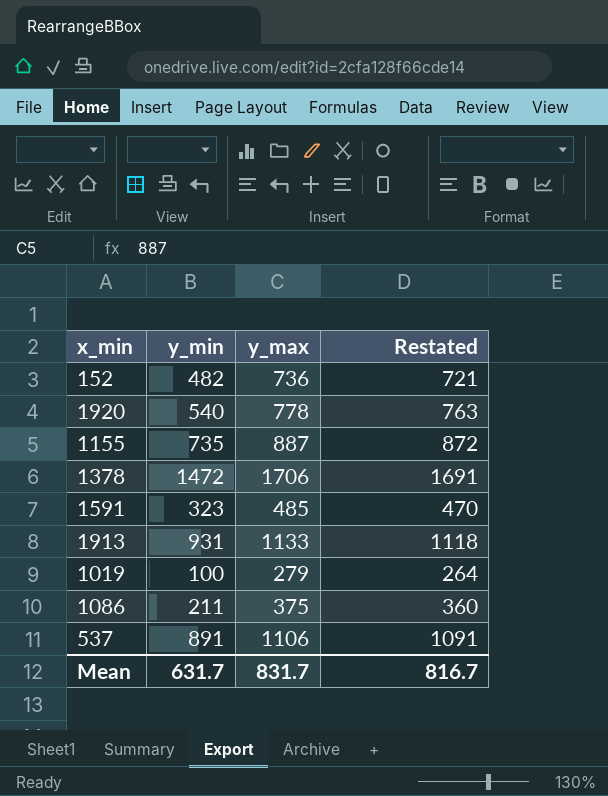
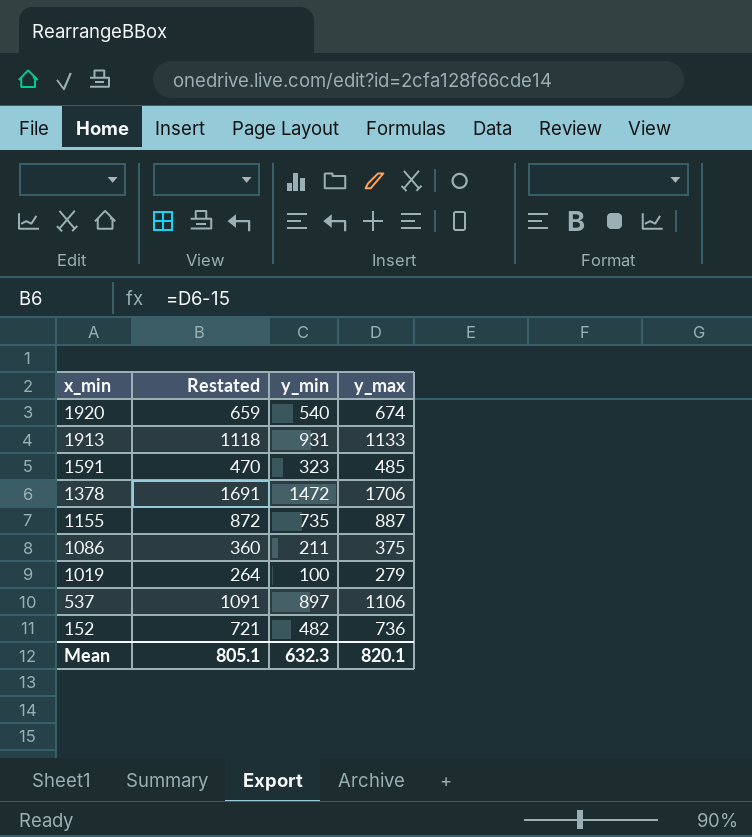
row order: none -> x_min descending
column Restated | position: 4 -> 2
1920 | Restated: 763 -> 659
1920 | y_max: 778 -> 674
537 | y_min: 891 -> 897
Mean | Restated: 816.7 -> 805.1
Mean | y_min: 631.7 -> 632.3
Mean | y_max: 831.7 -> 820.1

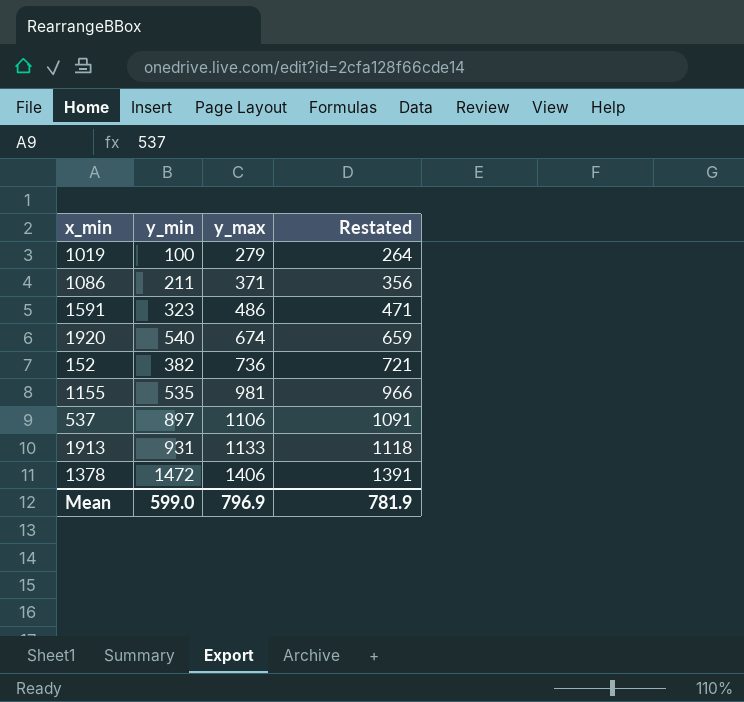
row order: x_min descending -> y_max ascending
column Restated | position: 2 -> 4
1086 | y_max: 375 -> 371
1086 | Restated: 360 -> 356
1591 | y_max: 485 -> 486
1591 | Restated: 470 -> 471
152 | y_min: 482 -> 382
1155 | y_min: 735 -> 535
1155 | y_max: 887 -> 981
1155 | Restated: 872 -> 966
1378 | y_max: 1706 -> 1406
1378 | Restated: 1691 -> 1391
Mean | y_min: 632.3 -> 599.0
Mean | y_max: 820.1 -> 796.9
Mean | Restated: 805.1 -> 781.9

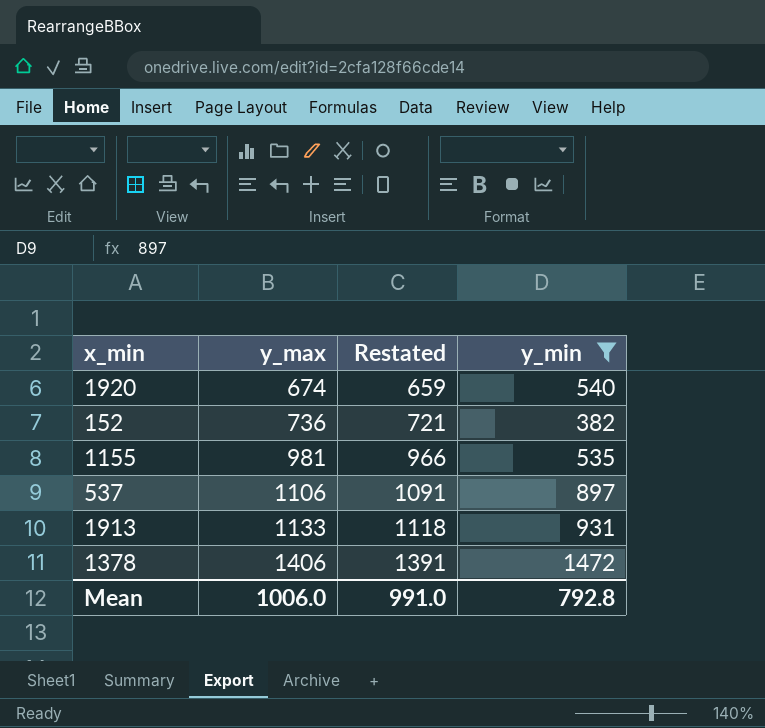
filter: none -> y_min >= 382
column y_min | position: 2 -> 4
Mean | y_max: 796.9 -> 1006.0
Mean | Restated: 781.9 -> 991.0
Mean | y_min: 599.0 -> 792.8

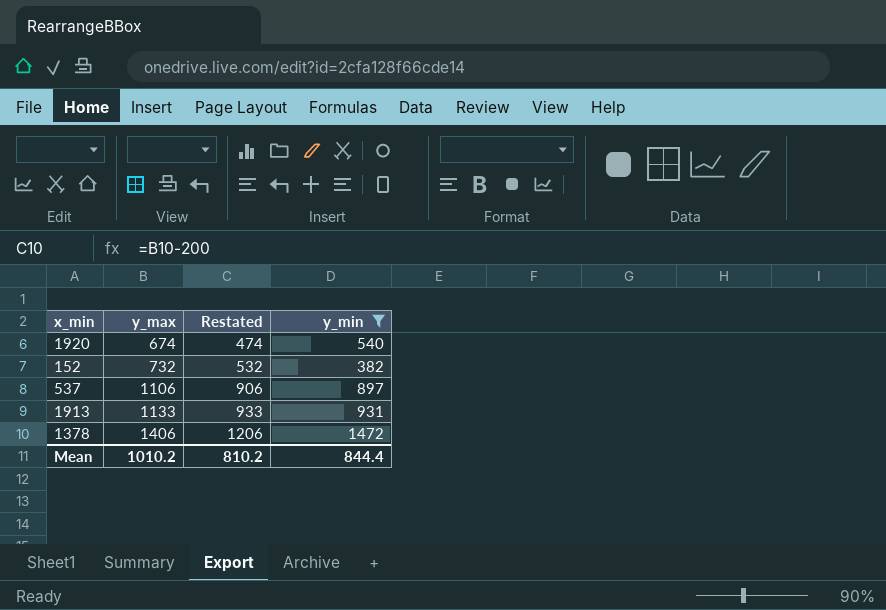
column Restated | formula: [y_max] - 15 -> [y_max] - 200
row 1155: 981 | 966 | 535 -> none
152 | y_max: 736 -> 732
Mean | y_max: 1006.0 -> 1010.2
Mean | Restated: 991.0 -> 810.2
Mean | y_min: 792.8 -> 844.4

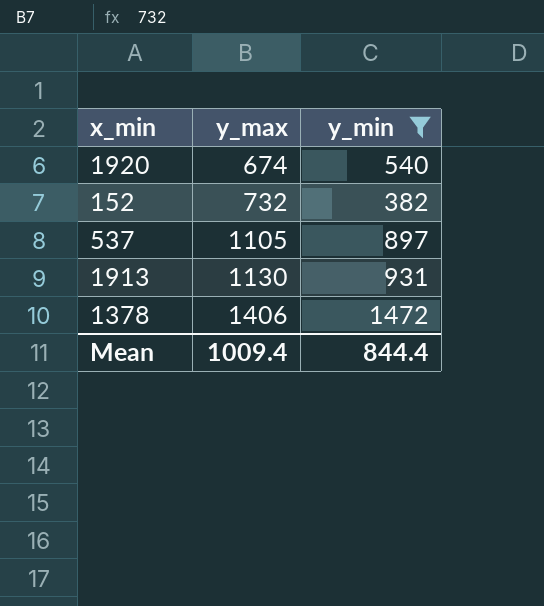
column Restated | formula: [y_max] - 200 -> none
537 | y_max: 1106 -> 1105
1913 | y_max: 1133 -> 1130
Mean | y_max: 1010.2 -> 1009.4

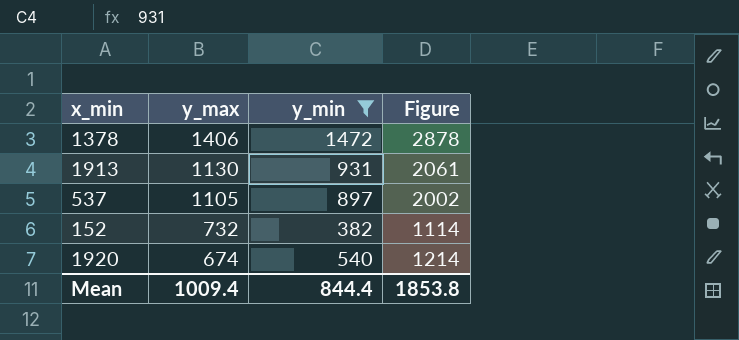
row order: y_max ascending -> y_max descending
column Figure | formula: none -> [y_max] + [y_min]

